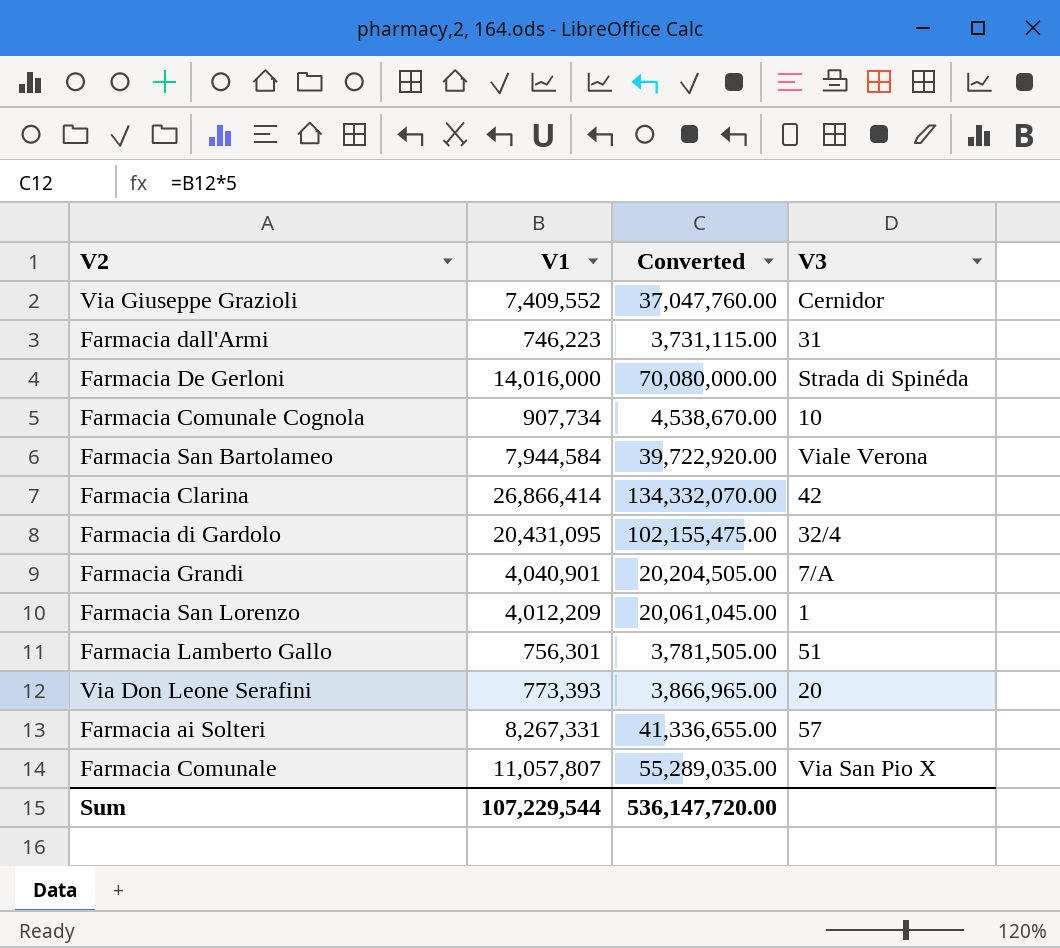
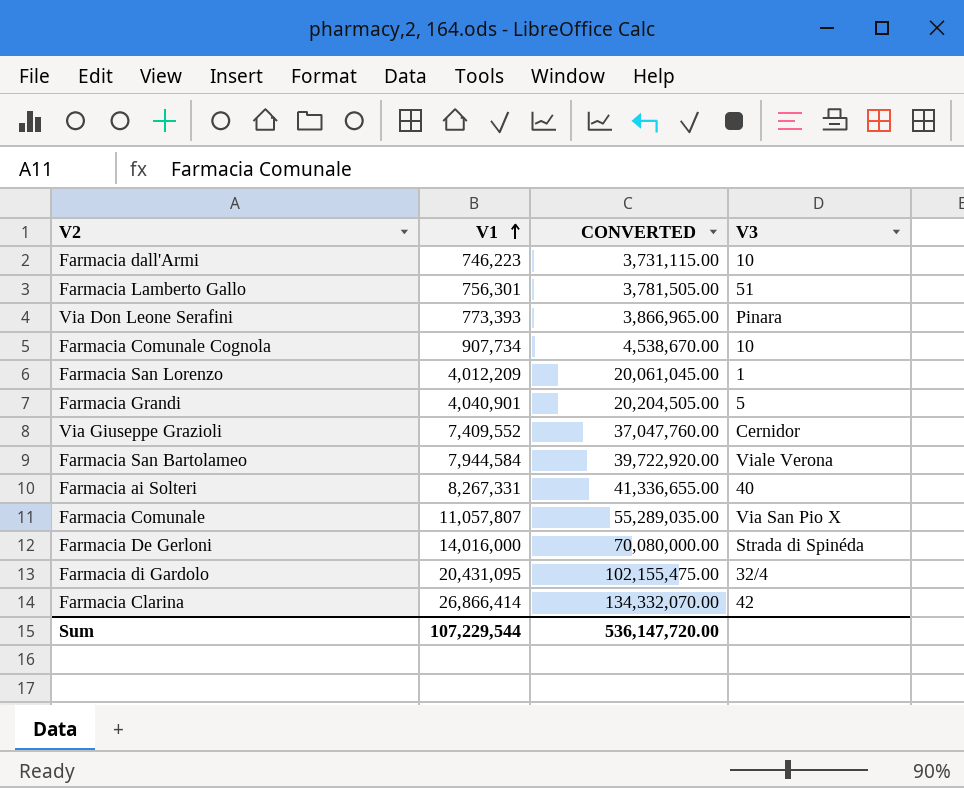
row order: none -> V1 ascending
column name: Converted -> CONVERTED
Farmacia dall'Armi | V3: 31 -> 10
Via Don Leone Serafini | V3: 20 -> Pinara
Farmacia Grandi | V3: 7/A -> 5
Farmacia ai Solteri | V3: 57 -> 40

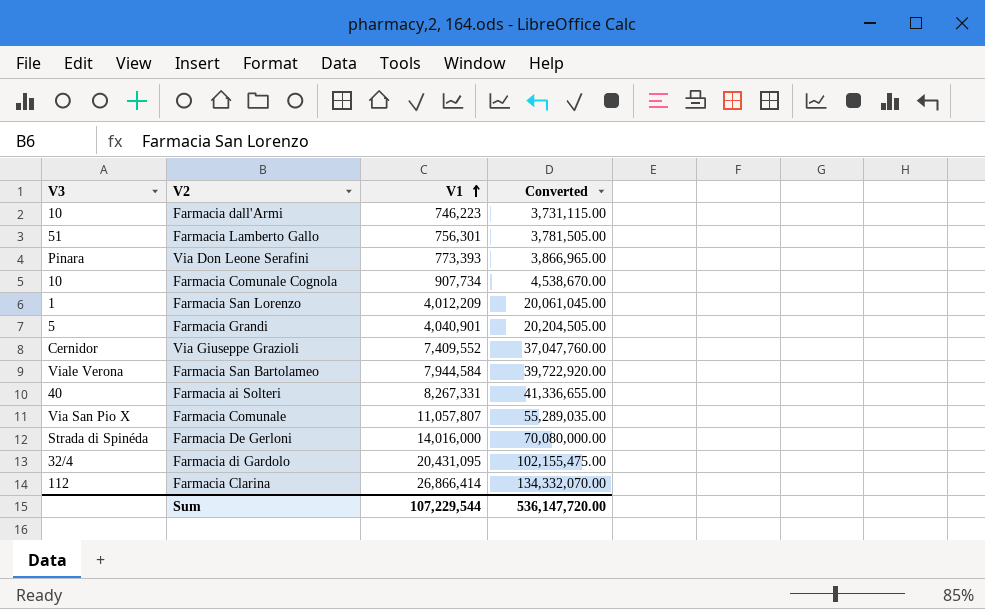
column V3 | position: 4 -> 1
column name: CONVERTED -> Converted
Farmacia Clarina | V3: 42 -> 112

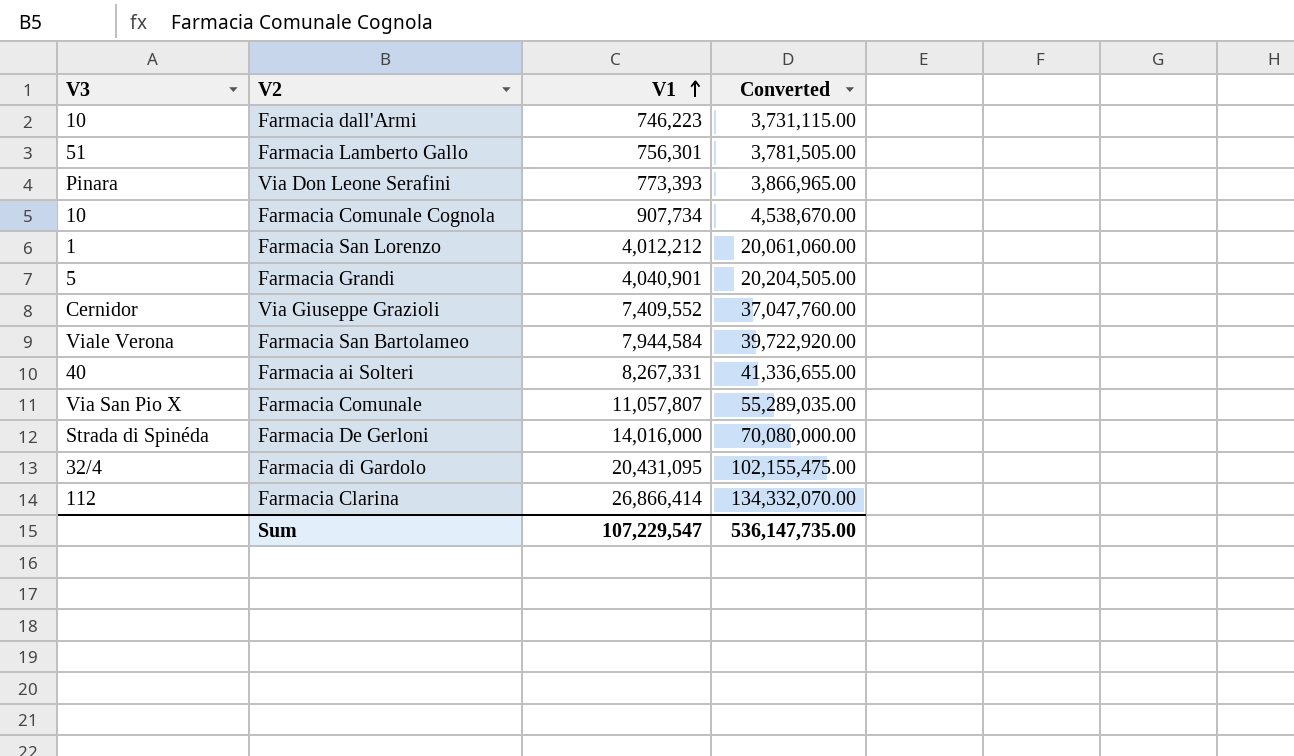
Farmacia San Lorenzo | V1: 4,012,209 -> 4,012,212
Farmacia San Lorenzo | Converted: 20,061,045.00 -> 20,061,060.00
Sum | V1: 107,229,544 -> 107,229,547
Sum | Converted: 536,147,720.00 -> 536,147,735.00

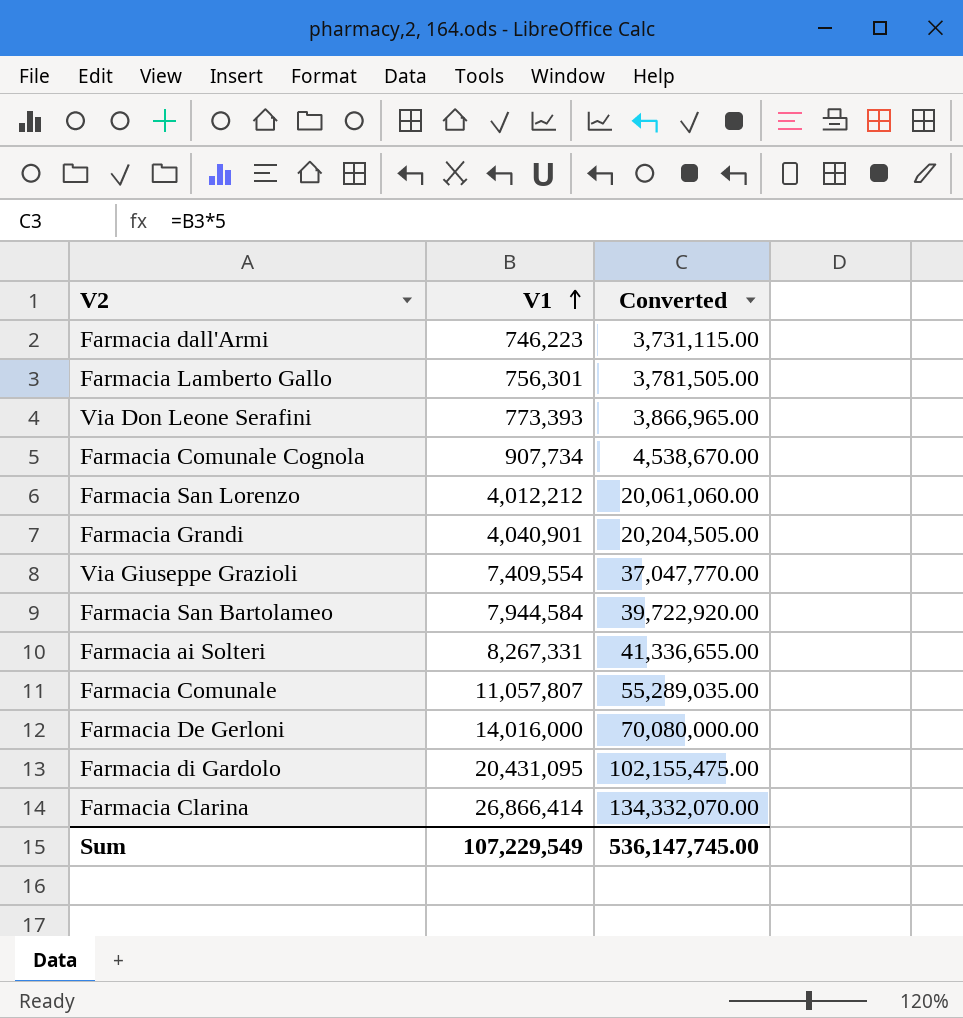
column V3 | position: 1 -> none
Via Giuseppe Grazioli | V1: 7,409,552 -> 7,409,554
Via Giuseppe Grazioli | Converted: 37,047,760.00 -> 37,047,770.00
Sum | V1: 107,229,547 -> 107,229,549
Sum | Converted: 536,147,735.00 -> 536,147,745.00

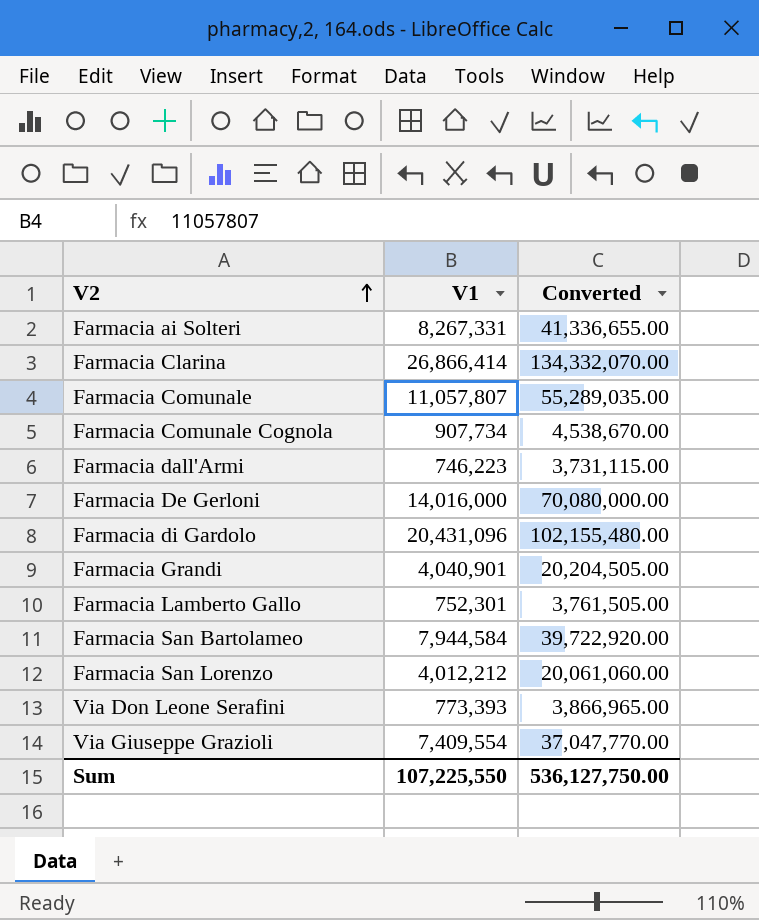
row order: V1 ascending -> V2 ascending
Farmacia di Gardolo | V1: 20,431,095 -> 20,431,096
Farmacia di Gardolo | Converted: 102,155,475.00 -> 102,155,480.00
Farmacia Lamberto Gallo | V1: 756,301 -> 752,301
Farmacia Lamberto Gallo | Converted: 3,781,505.00 -> 3,761,505.00
Sum | V1: 107,229,549 -> 107,225,550
Sum | Converted: 536,147,745.00 -> 536,127,750.00

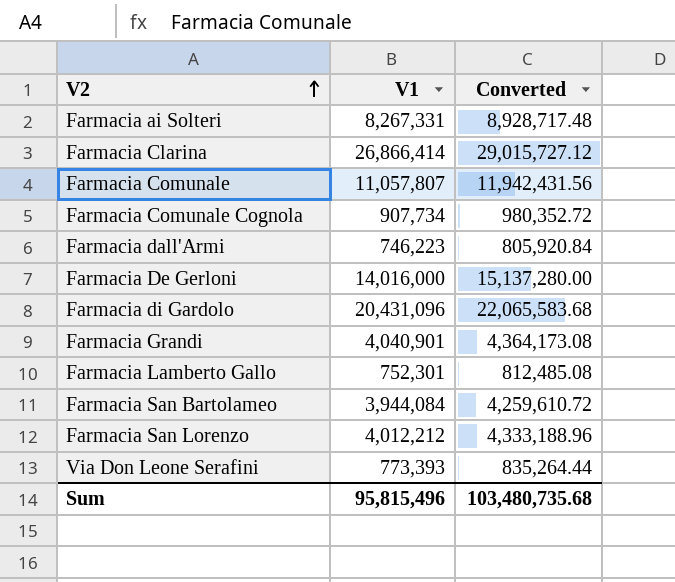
column Converted | formula: [V1] * 5 -> [V1] * 1.08
row Via Giuseppe Grazioli: 7,409,554 | 37,047,770.00 -> none
Farmacia San Bartolameo | V1: 7,944,584 -> 3,944,084
Sum | V1: 107,225,550 -> 95,815,496
Sum | Converted: 536,127,750.00 -> 103,480,735.68

